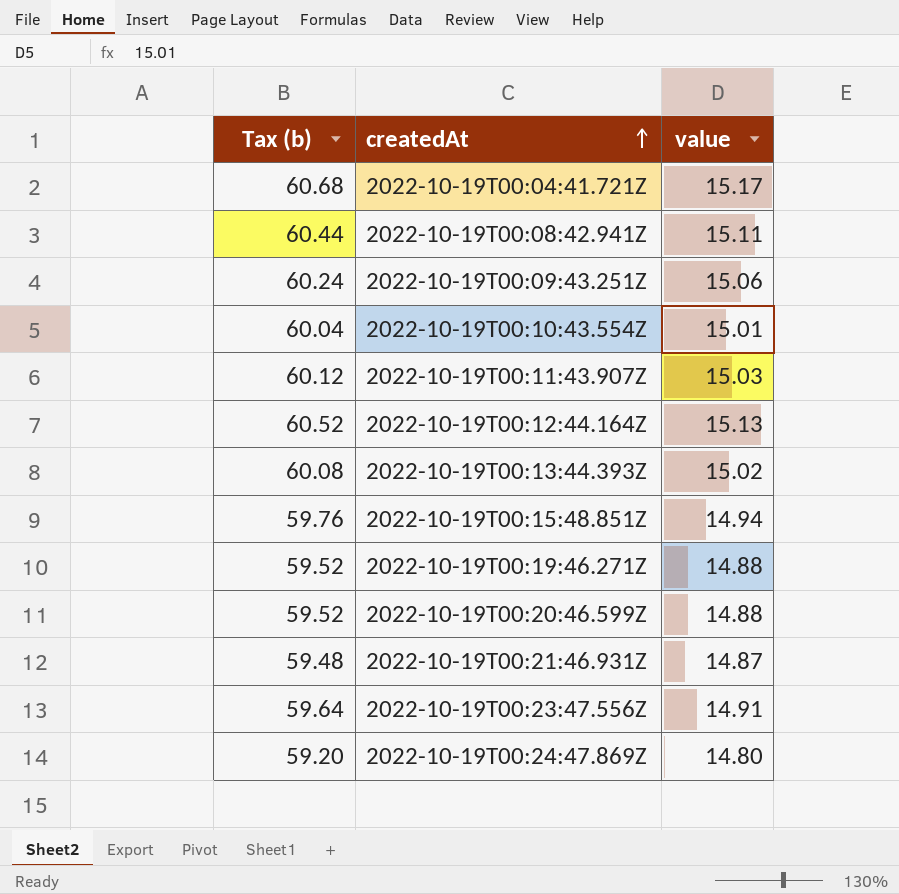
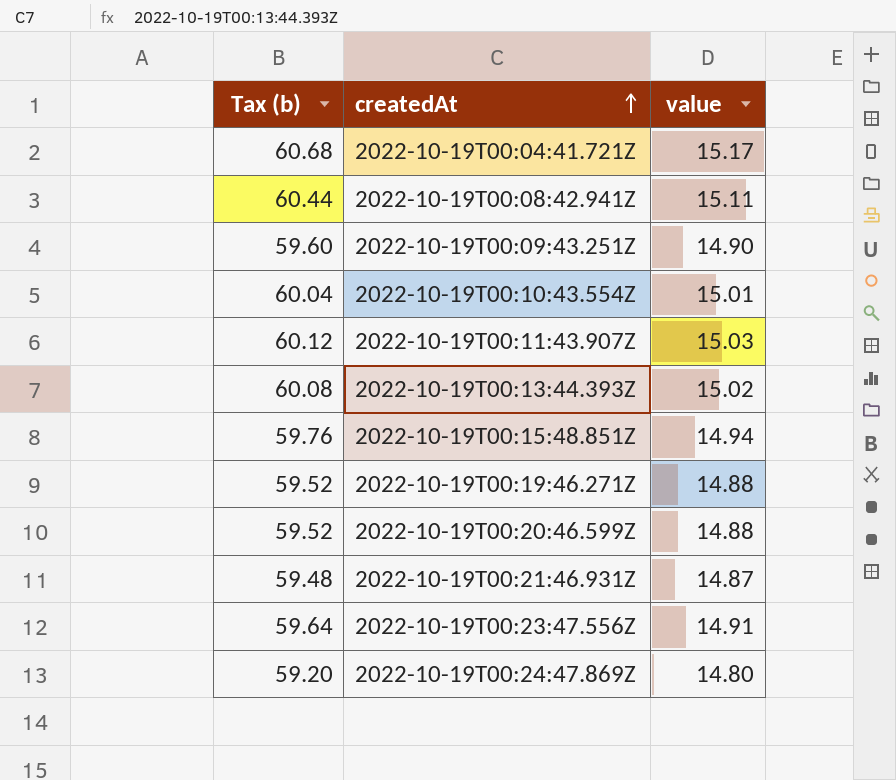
row 2022-10-19T00:12:44.164Z: 60.52 | 15.13 -> none
2022-10-19T00:09:43.251Z | Tax (b): 60.24 -> 59.60
2022-10-19T00:09:43.251Z | value: 15.06 -> 14.90

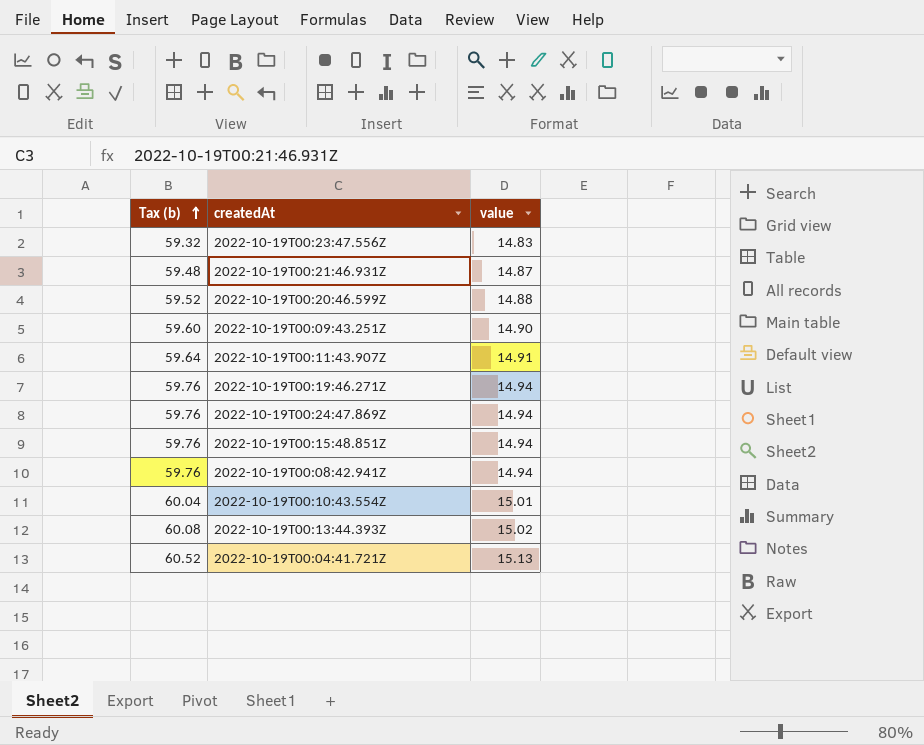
row order: createdAt ascending -> Tax (b) ascending
2022-10-19T00:23:47.556Z | Tax (b): 59.64 -> 59.32
2022-10-19T00:23:47.556Z | value: 14.91 -> 14.83
2022-10-19T00:11:43.907Z | Tax (b): 60.12 -> 59.64
2022-10-19T00:11:43.907Z | value: 15.03 -> 14.91
2022-10-19T00:19:46.271Z | Tax (b): 59.52 -> 59.76
2022-10-19T00:19:46.271Z | value: 14.88 -> 14.94
2022-10-19T00:24:47.869Z | Tax (b): 59.20 -> 59.76
2022-10-19T00:24:47.869Z | value: 14.80 -> 14.94
2022-10-19T00:08:42.941Z | Tax (b): 60.44 -> 59.76
2022-10-19T00:08:42.941Z | value: 15.11 -> 14.94
2022-10-19T00:04:41.721Z | Tax (b): 60.68 -> 60.52
2022-10-19T00:04:41.721Z | value: 15.17 -> 15.13

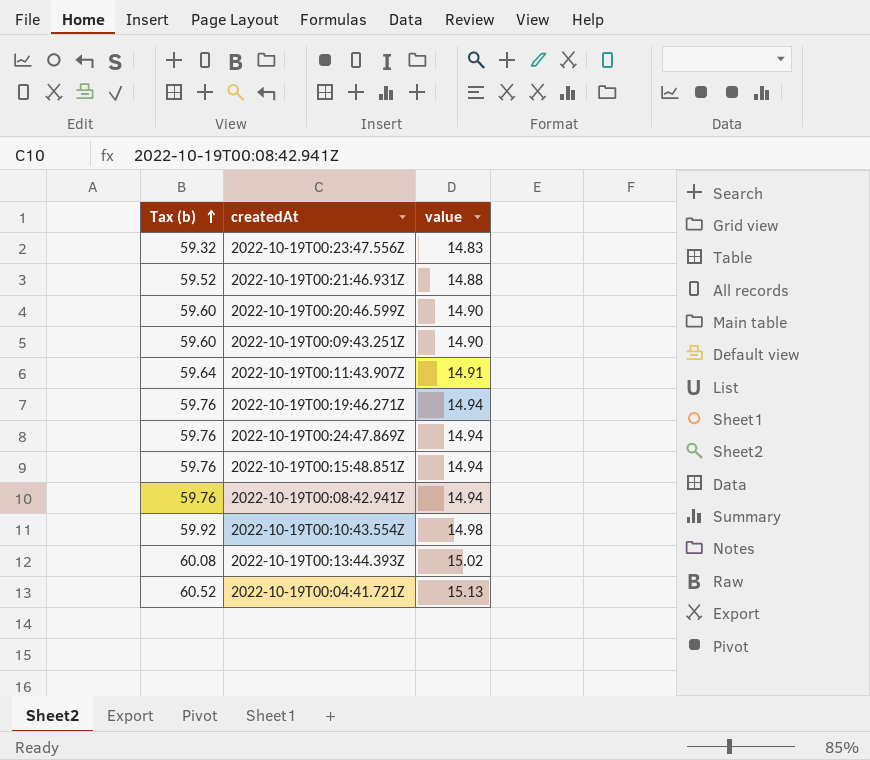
2022-10-19T00:21:46.931Z | Tax (b): 59.48 -> 59.52
2022-10-19T00:21:46.931Z | value: 14.87 -> 14.88
2022-10-19T00:20:46.599Z | Tax (b): 59.52 -> 59.60
2022-10-19T00:20:46.599Z | value: 14.88 -> 14.90
2022-10-19T00:10:43.554Z | Tax (b): 60.04 -> 59.92
2022-10-19T00:10:43.554Z | value: 15.01 -> 14.98

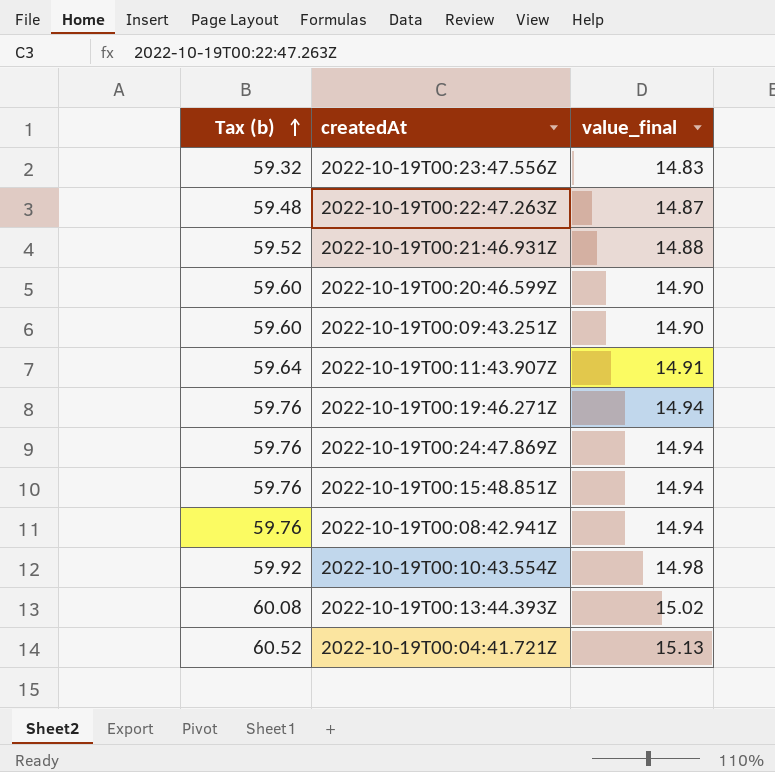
column name: value -> value_final
row 2022-10-19T00:22:47.263Z: none -> 59.48 | 14.87

